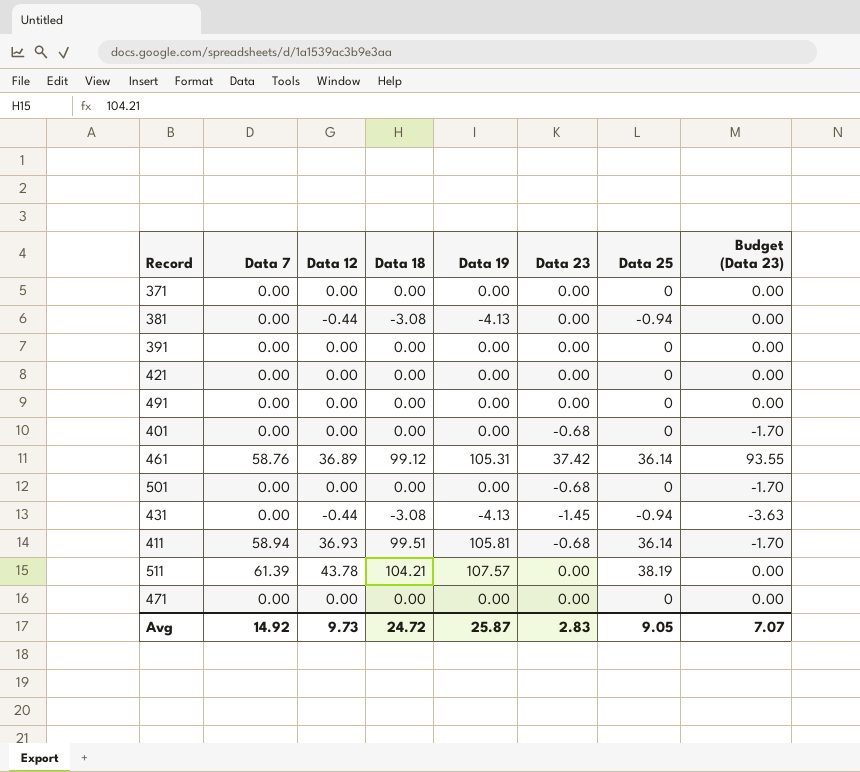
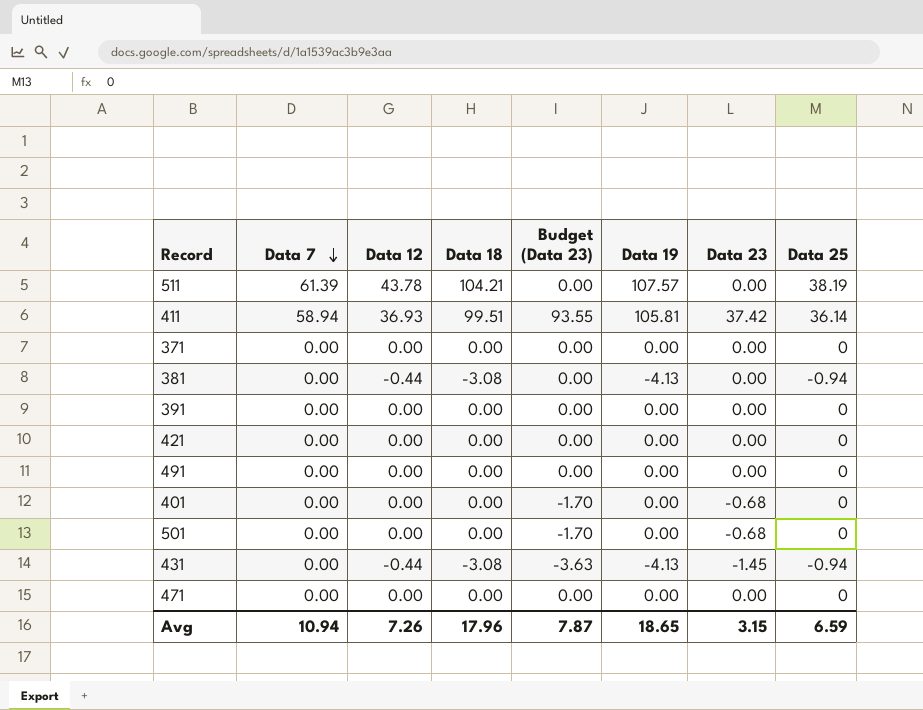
row order: none -> Data 7 descending
column Budget (Data 23) | position: 8 -> 5
row 461: 58.76 | 36.89 | 99.12 | 105.31 | 37.42 | 36.14 | 93.55 -> none
411 | Budget (Data 23): -1.70 -> 93.55
411 | Data 23: -0.68 -> 37.42
Avg | Data 7: 14.92 -> 10.94
Avg | Data 12: 9.73 -> 7.26
Avg | Data 18: 24.72 -> 17.96
Avg | Budget (Data 23): 7.07 -> 7.87
Avg | Data 19: 25.87 -> 18.65
Avg | Data 23: 2.83 -> 3.15
Avg | Data 25: 9.05 -> 6.59

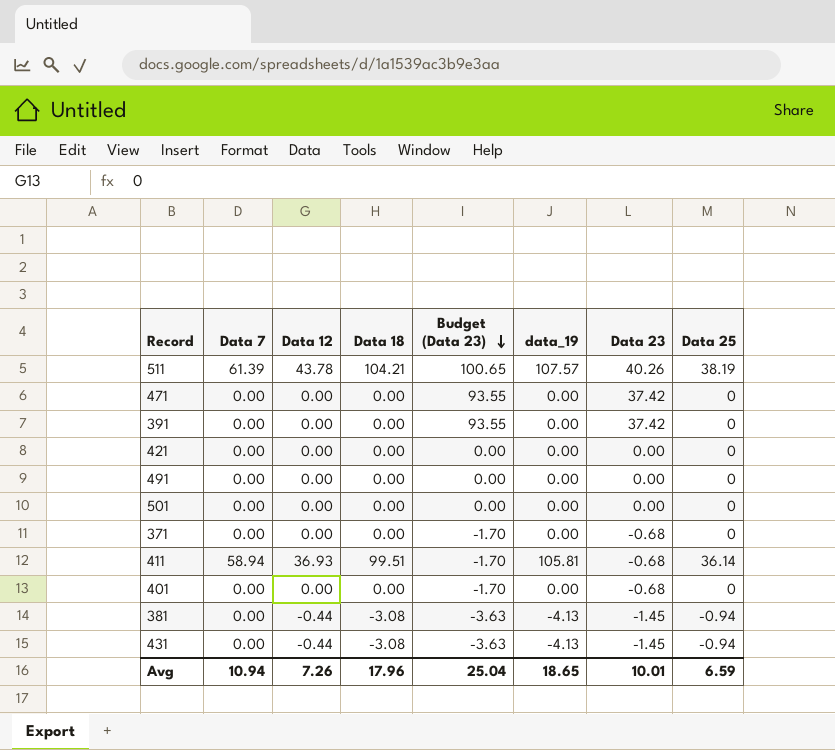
row order: Data 7 descending -> Budget (Data 23) descending
column name: Data 19 -> data_19
511 | Budget (Data 23): 0.00 -> 100.65
511 | Data 23: 0.00 -> 40.26
471 | Budget (Data 23): 0.00 -> 93.55
471 | Data 23: 0.00 -> 37.42
391 | Budget (Data 23): 0.00 -> 93.55
391 | Data 23: 0.00 -> 37.42
501 | Budget (Data 23): -1.70 -> 0.00
501 | Data 23: -0.68 -> 0.00
371 | Budget (Data 23): 0.00 -> -1.70
371 | Data 23: 0.00 -> -0.68
411 | Budget (Data 23): 93.55 -> -1.70
411 | Data 23: 37.42 -> -0.68
381 | Budget (Data 23): 0.00 -> -3.63
381 | Data 23: 0.00 -> -1.45
Avg | Budget (Data 23): 7.87 -> 25.04
Avg | Data 23: 3.15 -> 10.01

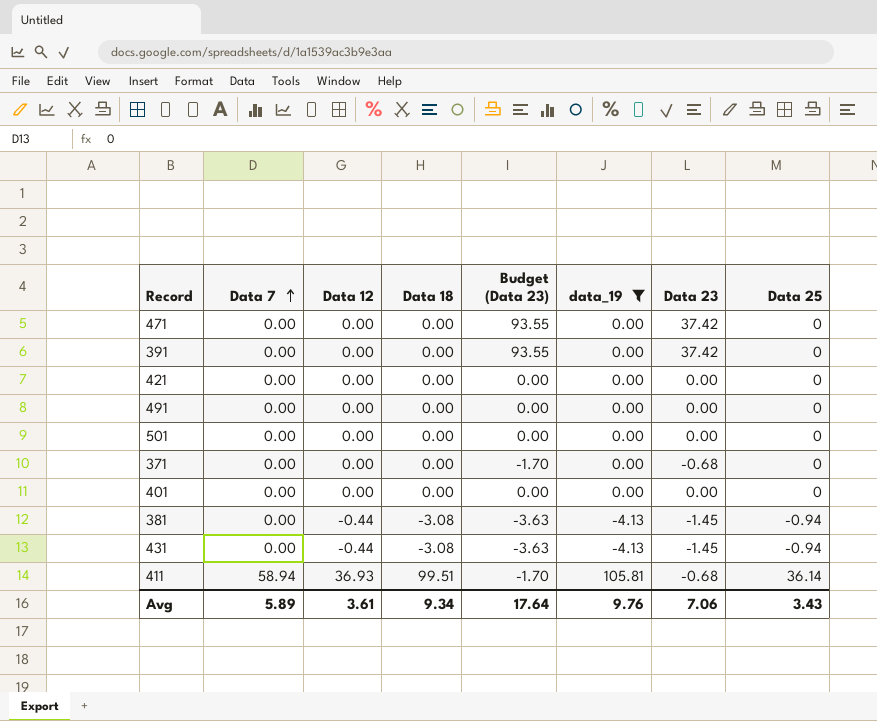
filter: none -> data_19 != 107.57
row order: Budget (Data 23) descending -> Data 7 ascending
401 | Budget (Data 23): -1.70 -> 0.00
401 | Data 23: -0.68 -> 0.00
Avg | Data 7: 10.94 -> 5.89
Avg | Data 12: 7.26 -> 3.61
Avg | Data 18: 17.96 -> 9.34
Avg | Budget (Data 23): 25.04 -> 17.64
Avg | data_19: 18.65 -> 9.76
Avg | Data 23: 10.01 -> 7.06
Avg | Data 25: 6.59 -> 3.43

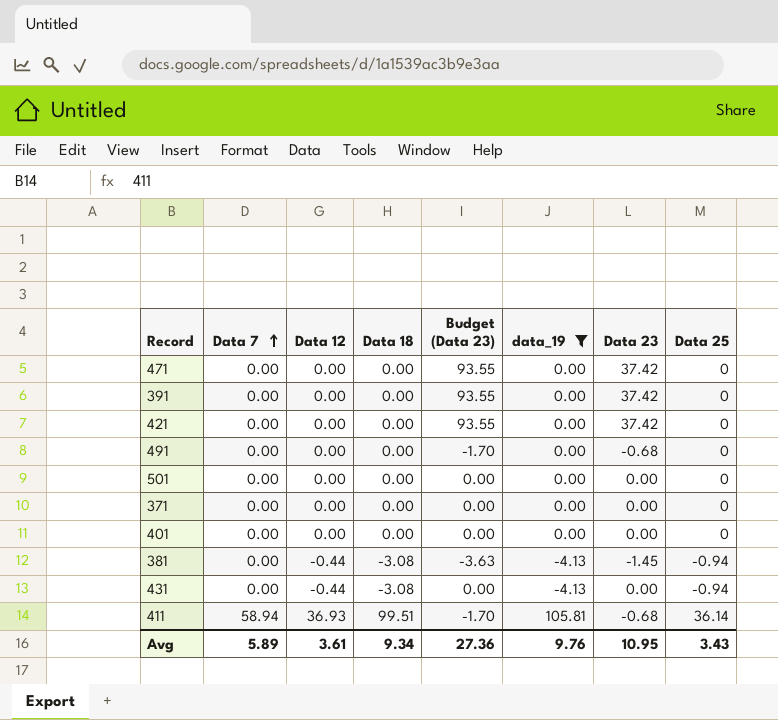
421 | Budget (Data 23): 0.00 -> 93.55
421 | Data 23: 0.00 -> 37.42
491 | Budget (Data 23): 0.00 -> -1.70
491 | Data 23: 0.00 -> -0.68
371 | Budget (Data 23): -1.70 -> 0.00
371 | Data 23: -0.68 -> 0.00
431 | Budget (Data 23): -3.63 -> 0.00
431 | Data 23: -1.45 -> 0.00
Avg | Budget (Data 23): 17.64 -> 27.36
Avg | Data 23: 7.06 -> 10.95

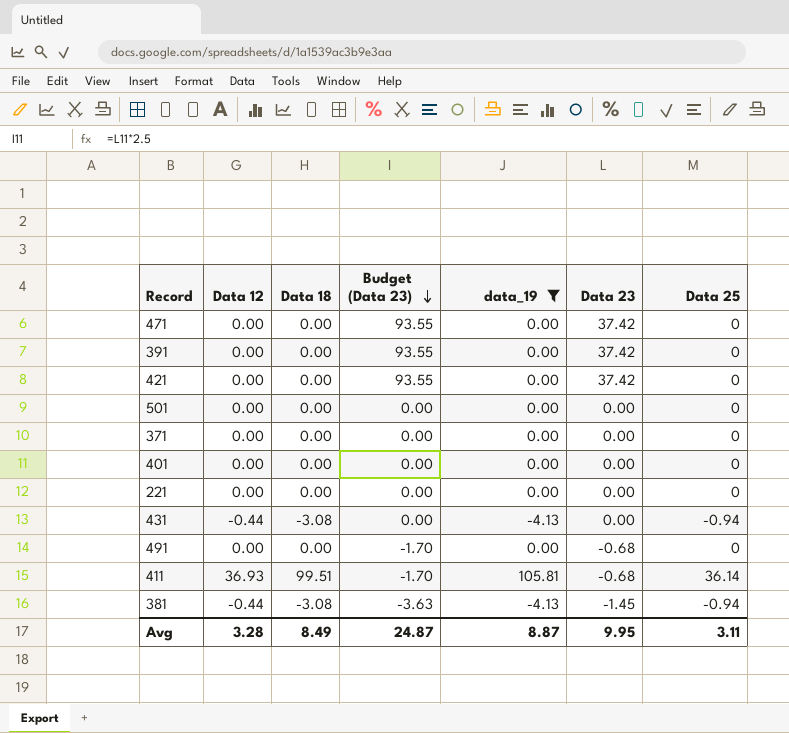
row order: Data 7 ascending -> Budget (Data 23) descending
column Data 7 | position: 2 -> none
row 221: none -> 0.00 | 0.00 | 0.00 | 0.00 | 0.00 | 0
Avg | Data 12: 3.61 -> 3.28
Avg | Data 18: 9.34 -> 8.49
Avg | Budget (Data 23): 27.36 -> 24.87
Avg | data_19: 9.76 -> 8.87
Avg | Data 23: 10.95 -> 9.95
Avg | Data 25: 3.43 -> 3.11

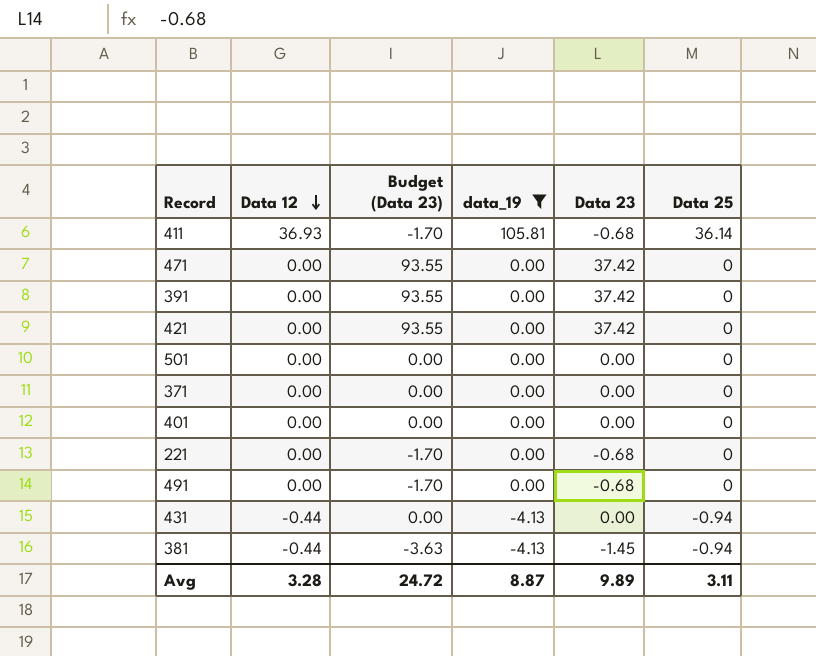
row order: Budget (Data 23) descending -> Data 12 descending
column Data 18 | position: 3 -> none
221 | Budget (Data 23): 0.00 -> -1.70
221 | Data 23: 0.00 -> -0.68
Avg | Budget (Data 23): 24.87 -> 24.72
Avg | Data 23: 9.95 -> 9.89

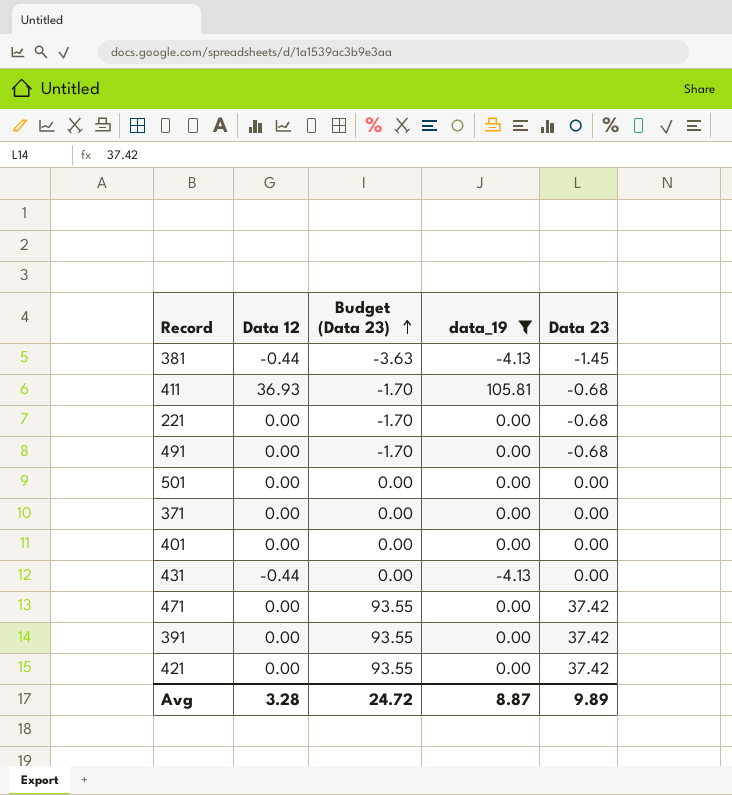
row order: Data 12 descending -> Budget (Data 23) ascending
column Data 25 | position: 6 -> none

